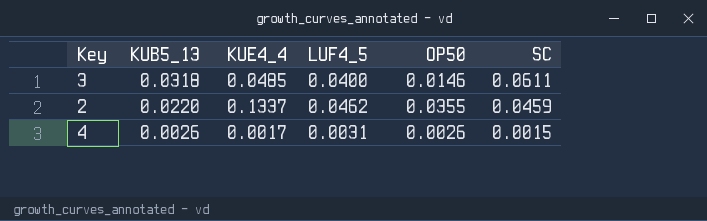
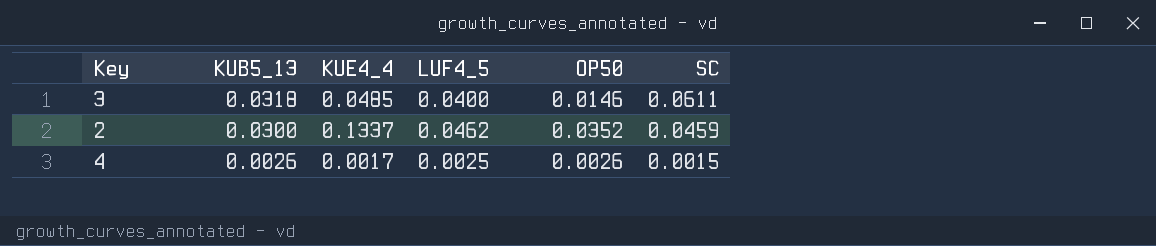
2 | KUB5_13: 0.0220 -> 0.0300
2 | OP50: 0.0355 -> 0.0352
4 | LUF4_5: 0.0031 -> 0.0025

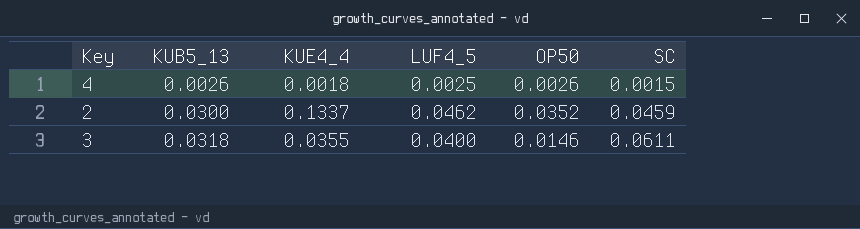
row order: KUB5_13 descending -> KUB5_13 ascending
4 | KUE4_4: 0.0017 -> 0.0018
3 | KUE4_4: 0.0485 -> 0.0355

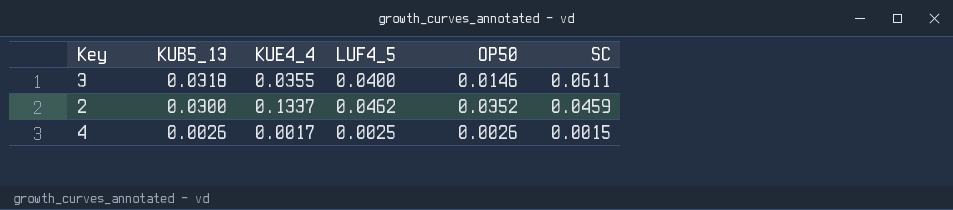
row order: KUB5_13 ascending -> KUB5_13 descending
4 | KUE4_4: 0.0018 -> 0.0017

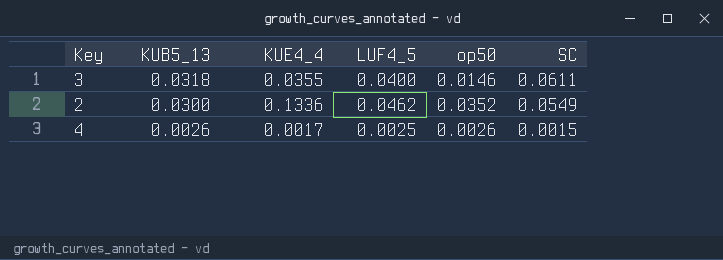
column name: OP50 -> op50
2 | KUE4_4: 0.1337 -> 0.1336
2 | SC: 0.0459 -> 0.0549

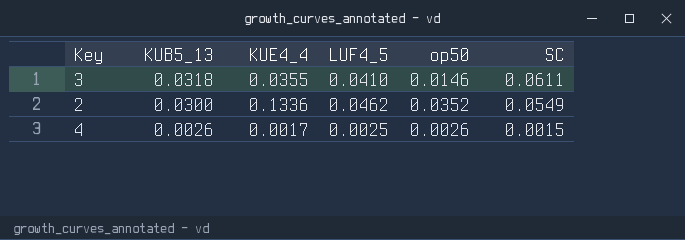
3 | LUF4_5: 0.0400 -> 0.0410

